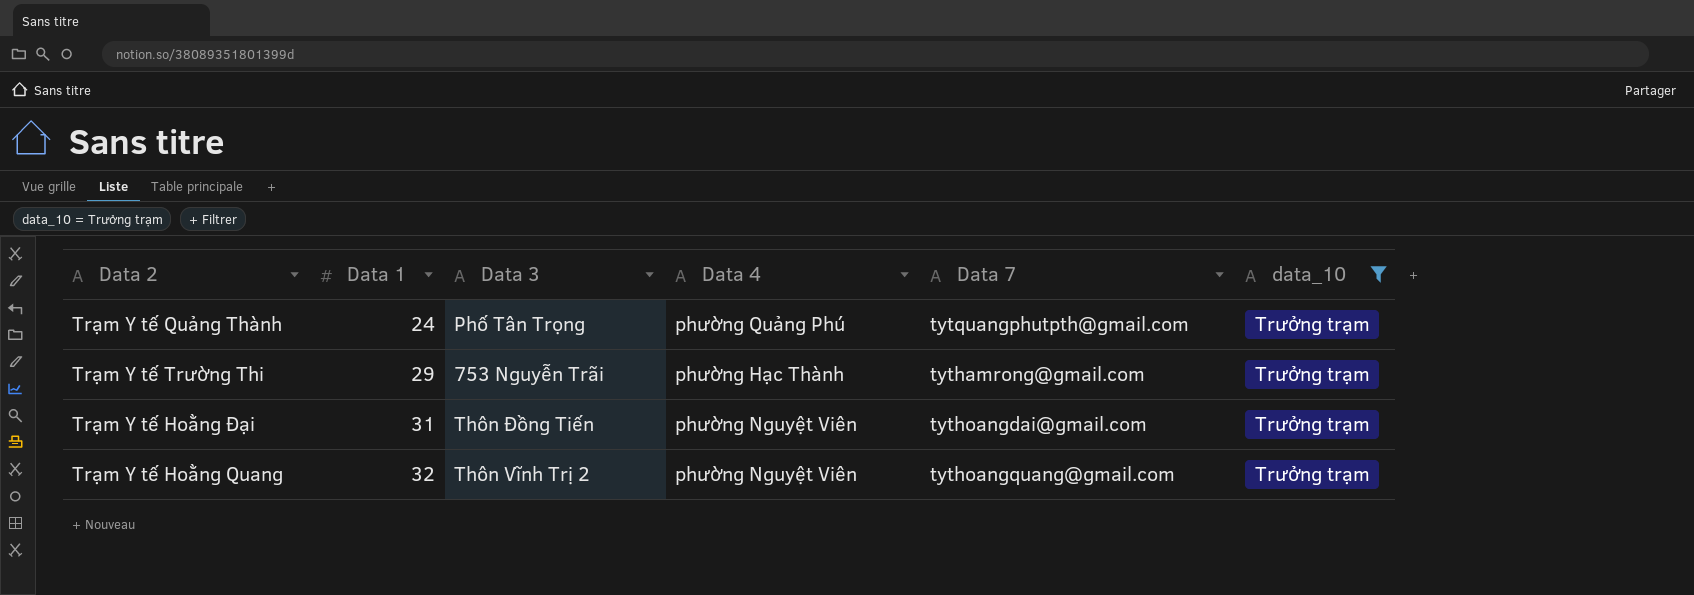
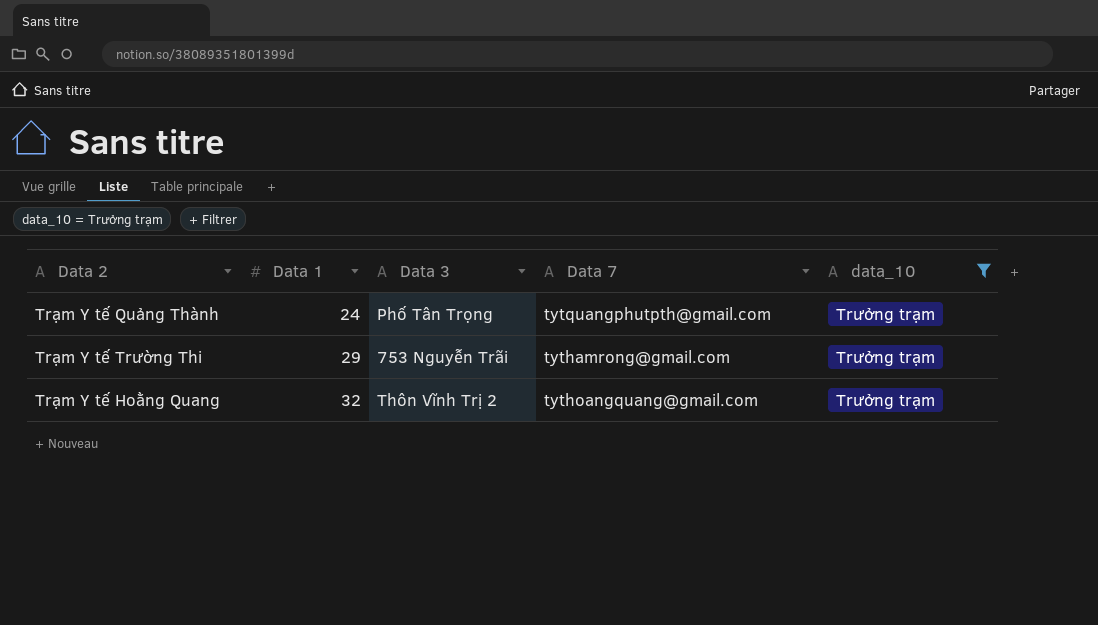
column Data 4 | position: 4 -> none
row Trạm Y tế Hoằng Đại: 31 | Thôn Đồng Tiến | phường Nguyệt Viên | tythoangdai@gmail.com | Trưởng trạm -> none

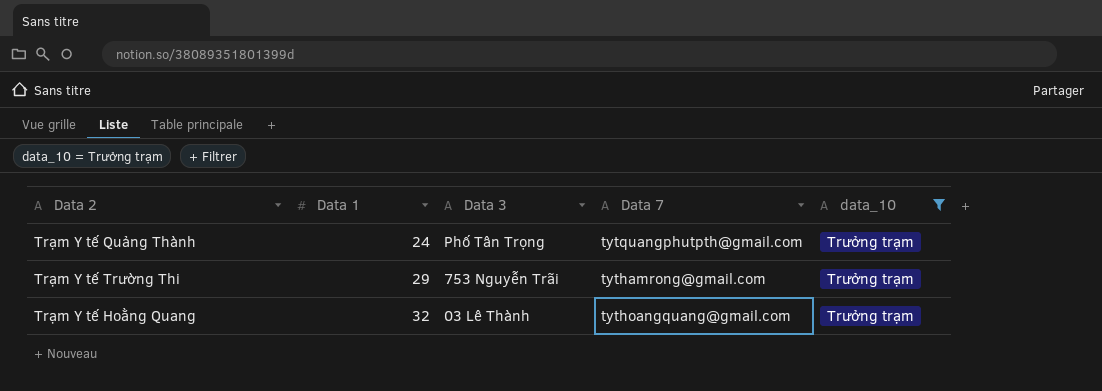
Trạm Y tế Hoằng Quang | Data 3: Thôn Vĩnh Trị 2 -> 03 Lê Thành

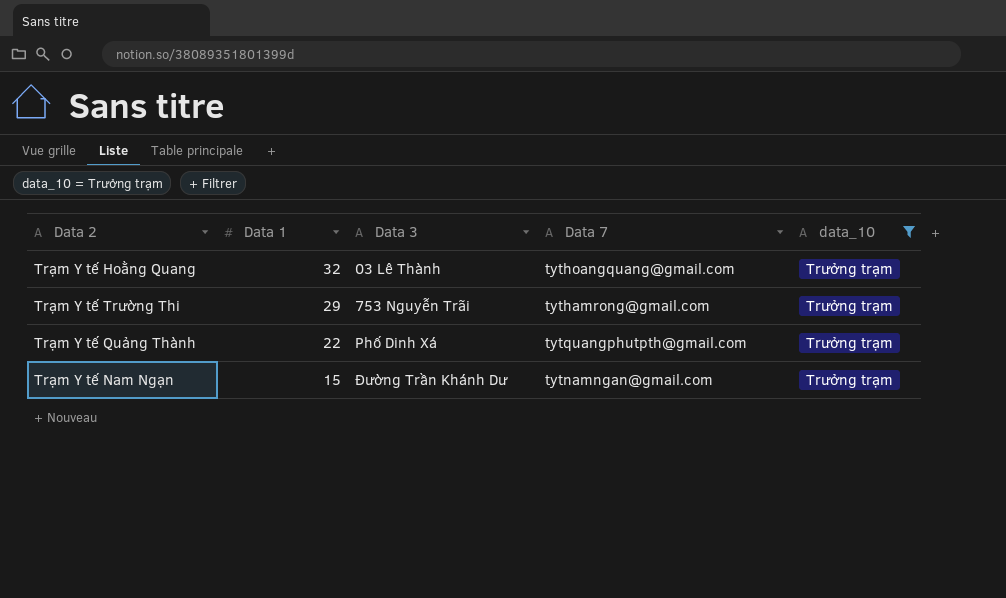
row order: Data 1 ascending -> Data 1 descending
Trạm Y tế Quảng Thành | Data 1: 24 -> 22
Trạm Y tế Quảng Thành | Data 3: Phố Tân Trọng -> Phố Dinh Xá
row Trạm Y tế Nam Ngạn: none -> 15 | Đường Trần Khánh Dư | tytnamngan@gmail.com | Trưởng trạm

